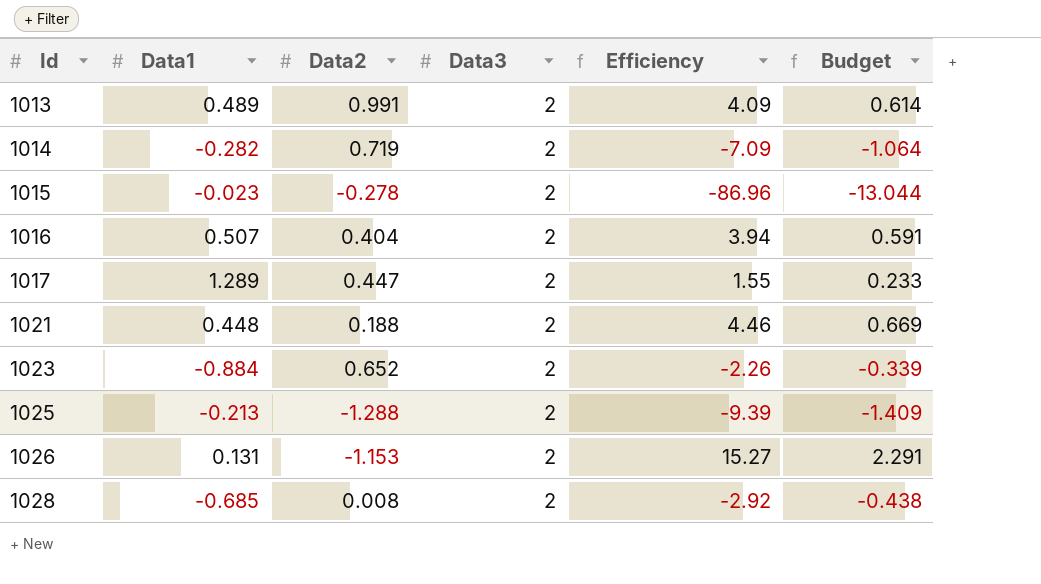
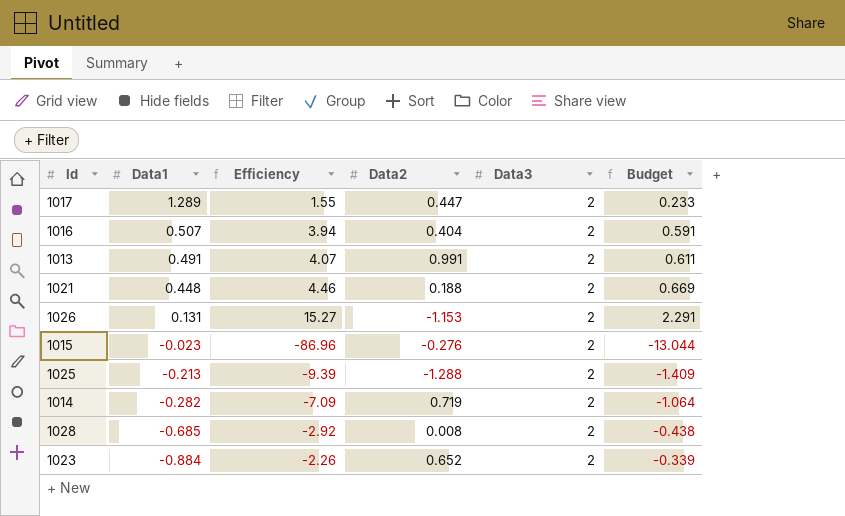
row order: Id ascending -> Data1 descending
column Efficiency | position: 5 -> 3
1013 | Data1: 0.489 -> 0.491
1013 | Efficiency: 4.09 -> 4.07
1013 | Budget: 0.614 -> 0.611
1015 | Data2: -0.278 -> -0.276

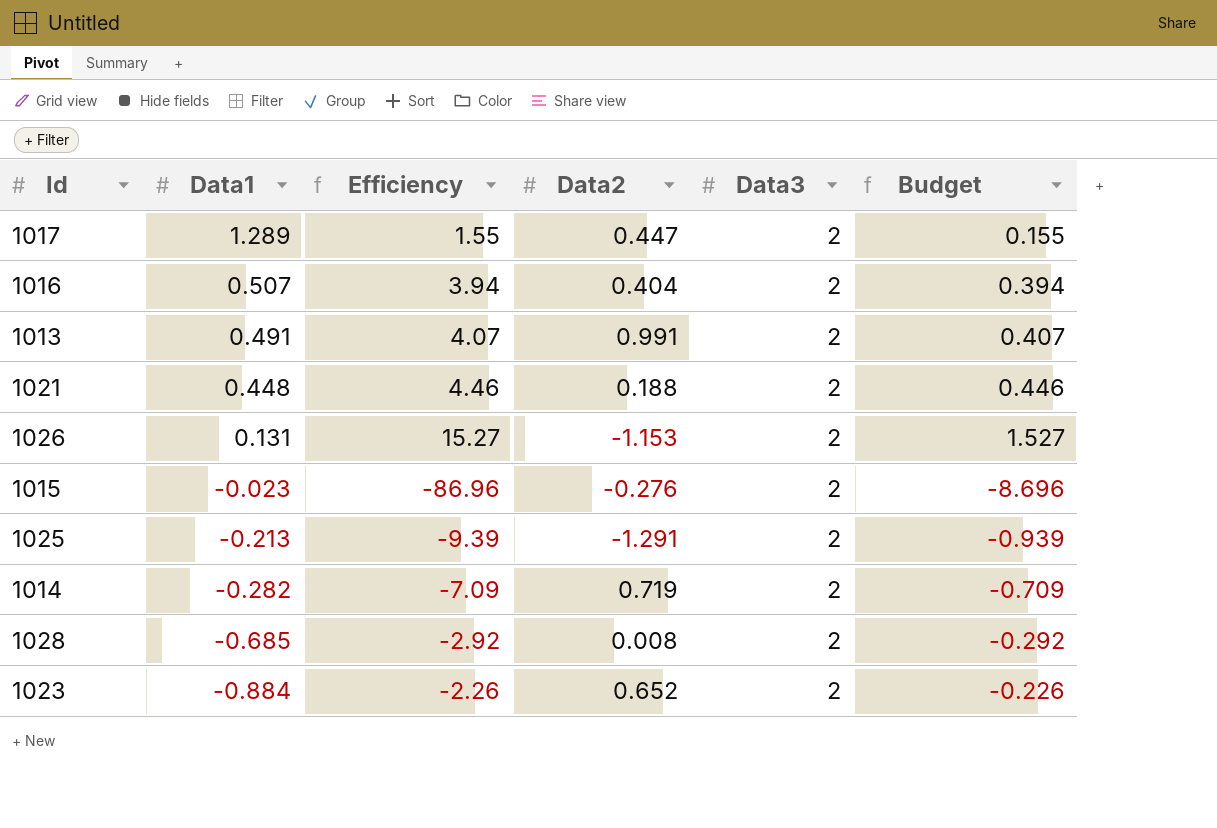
column Budget | formula: [Efficiency] * 0.15 -> [Efficiency] * 0.1
1025 | Data2: -1.288 -> -1.291

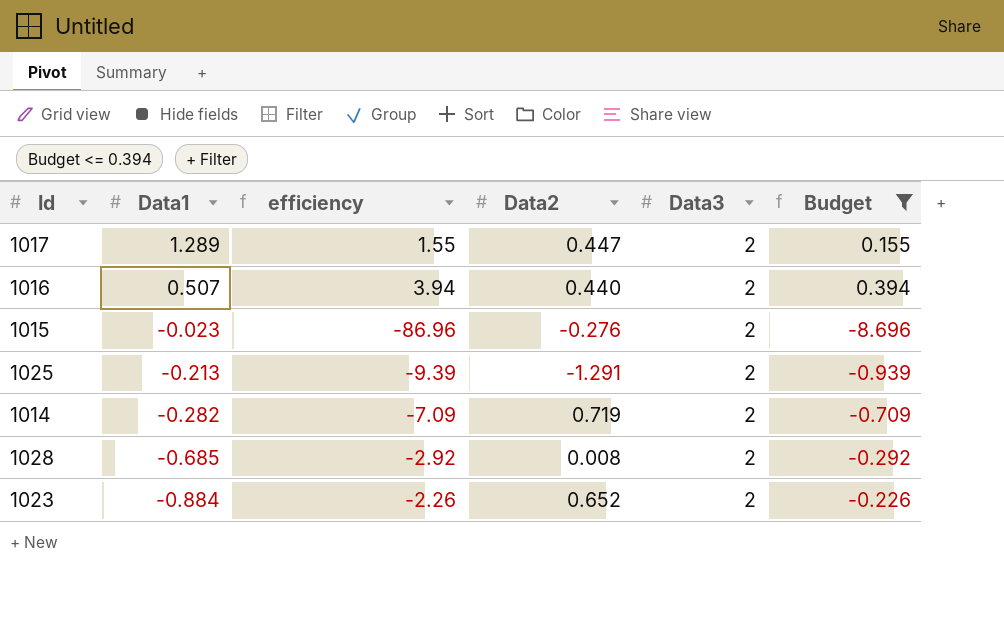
filter: none -> Budget <= 0.394
column name: Efficiency -> efficiency
1016 | Data2: 0.404 -> 0.440

